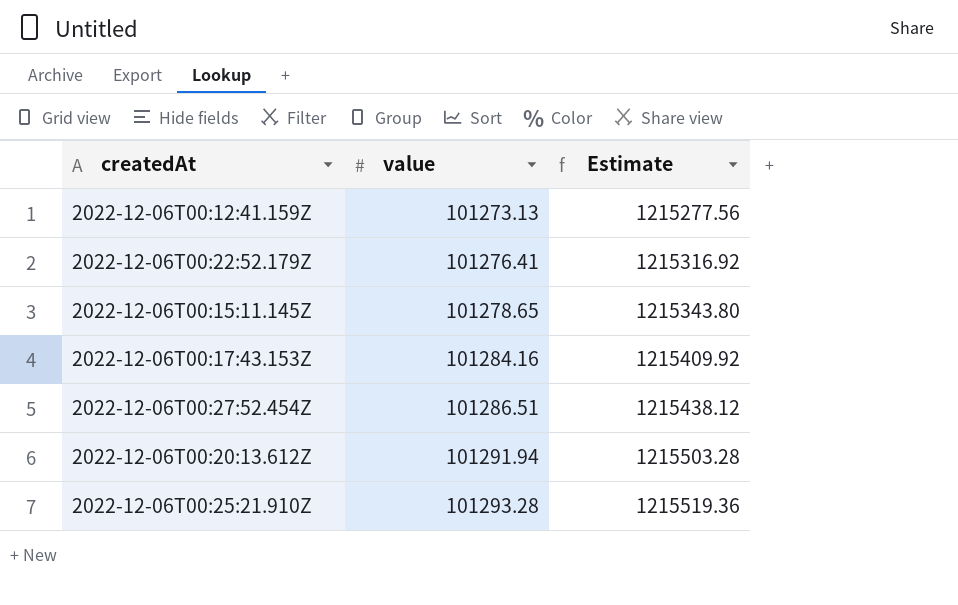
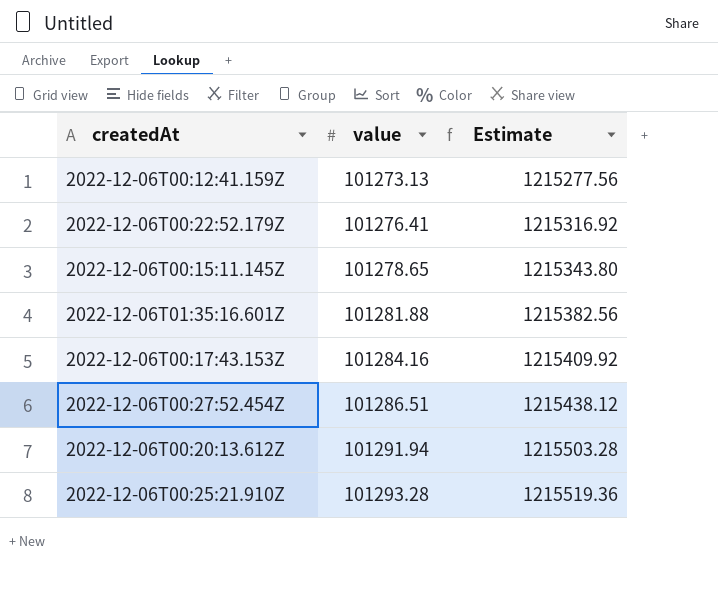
row 2022-12-06T01:35:16.601Z: none -> 101281.88 | 1215382.56

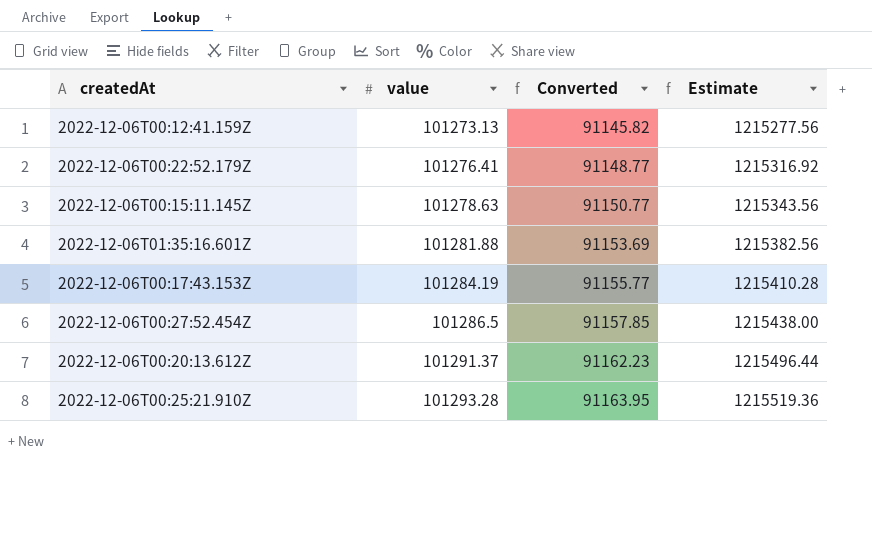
column Converted | formula: none -> [value] * 0.9
2022-12-06T00:15:11.145Z | value: 101278.65 -> 101278.63
2022-12-06T00:15:11.145Z | Estimate: 1215343.80 -> 1215343.56
2022-12-06T00:17:43.153Z | value: 101284.16 -> 101284.19
2022-12-06T00:17:43.153Z | Estimate: 1215409.92 -> 1215410.28
2022-12-06T00:27:52.454Z | value: 101286.51 -> 101286.5
2022-12-06T00:27:52.454Z | Estimate: 1215438.12 -> 1215438.00
2022-12-06T00:20:13.612Z | value: 101291.94 -> 101291.37
2022-12-06T00:20:13.612Z | Estimate: 1215503.28 -> 1215496.44

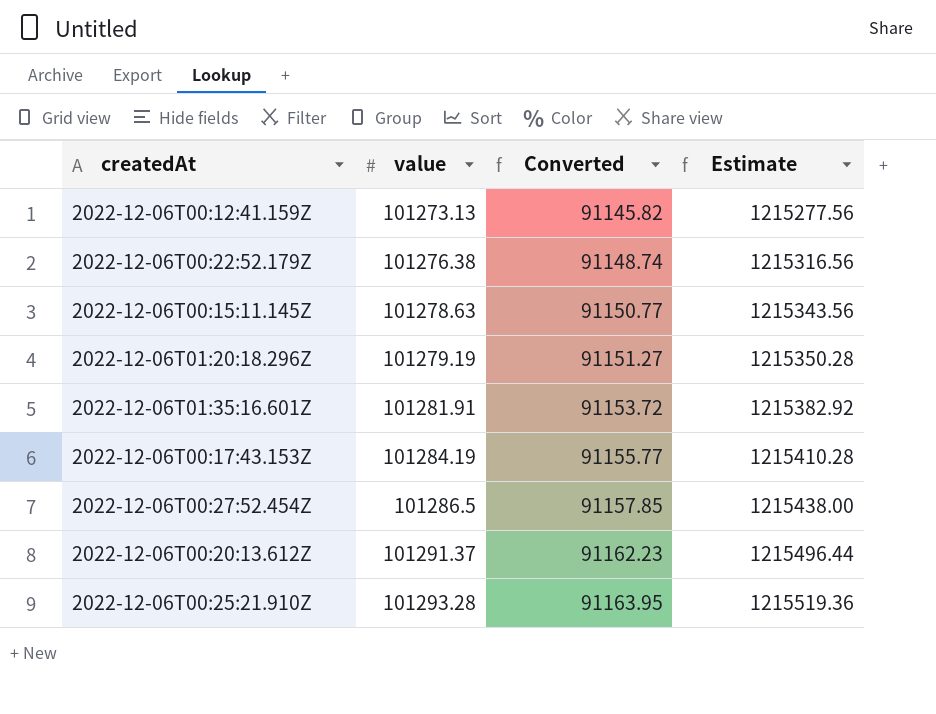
2022-12-06T00:22:52.179Z | value: 101276.41 -> 101276.38
2022-12-06T00:22:52.179Z | Converted: 91148.77 -> 91148.74
2022-12-06T00:22:52.179Z | Estimate: 1215316.92 -> 1215316.56
row 2022-12-06T01:20:18.296Z: none -> 101279.19 | 91151.27 | 1215350.28
2022-12-06T01:35:16.601Z | value: 101281.88 -> 101281.91
2022-12-06T01:35:16.601Z | Converted: 91153.69 -> 91153.72
2022-12-06T01:35:16.601Z | Estimate: 1215382.56 -> 1215382.92

